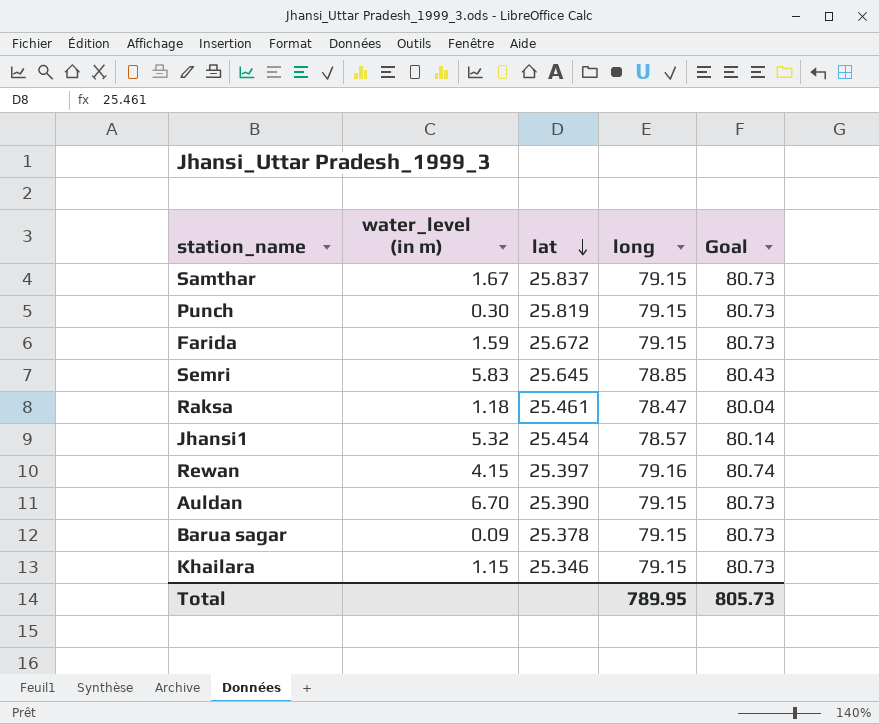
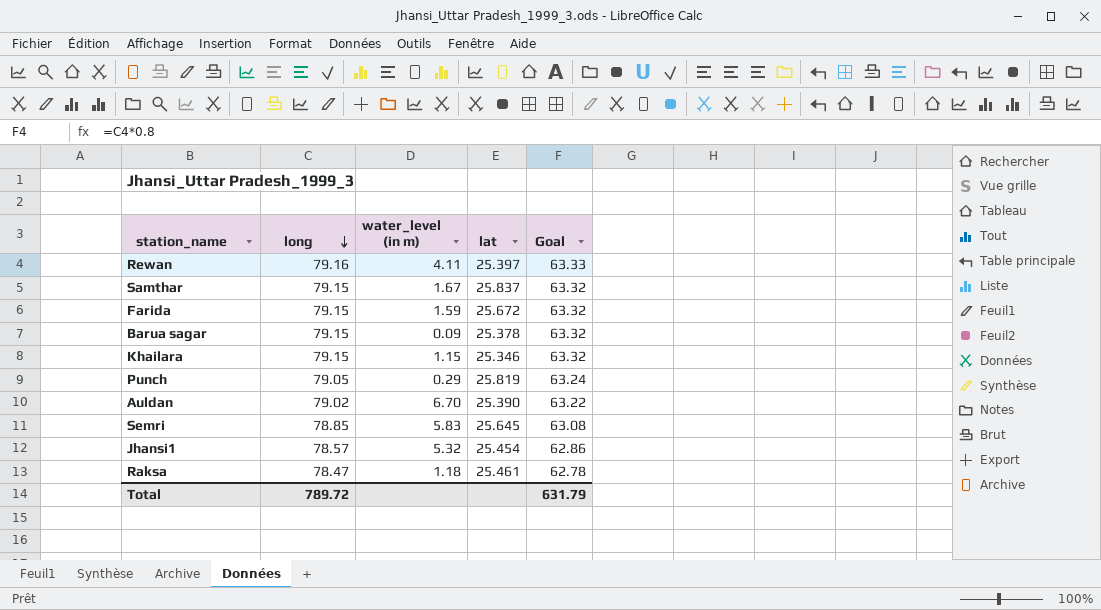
row order: lat descending -> long descending
column long | position: 4 -> 2
column Goal | formula: [long] * 1.02 -> [long] * 0.8
Rewan | water_level (in m): 4.15 -> 4.11
Punch | long: 79.15 -> 79.05
Punch | water_level (in m): 0.30 -> 0.29
Auldan | long: 79.15 -> 79.02
Total | long: 789.95 -> 789.72
Total | Goal: 805.73 -> 631.79

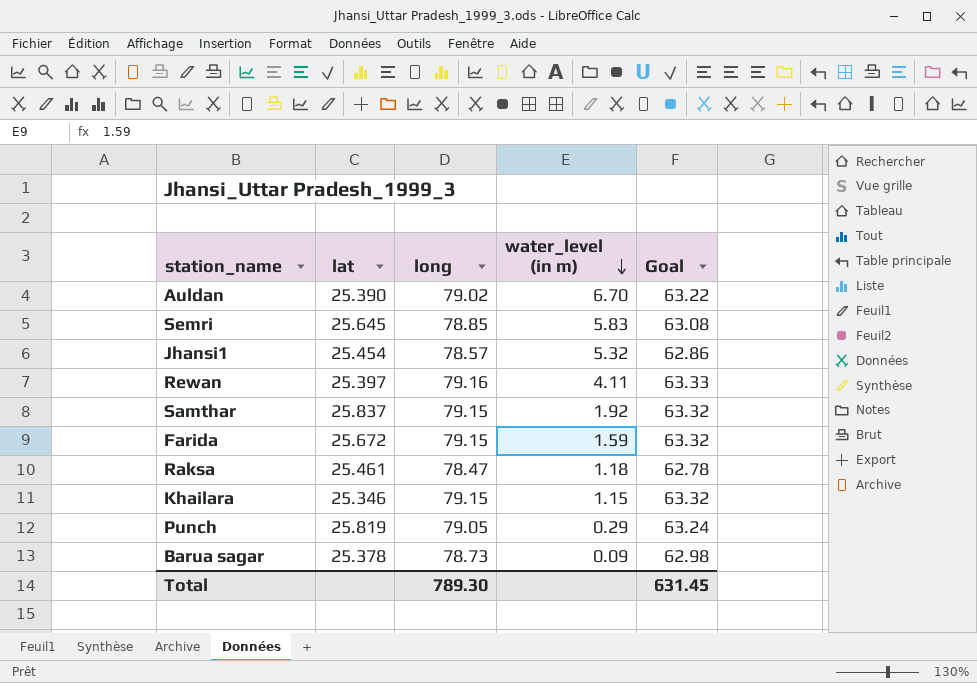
row order: long descending -> water_level (in m) descending
column lat | position: 4 -> 2
Samthar | water_level (in m): 1.67 -> 1.92
Barua sagar | long: 79.15 -> 78.73
Barua sagar | Goal: 63.32 -> 62.98
Total | long: 789.72 -> 789.30
Total | Goal: 631.79 -> 631.45

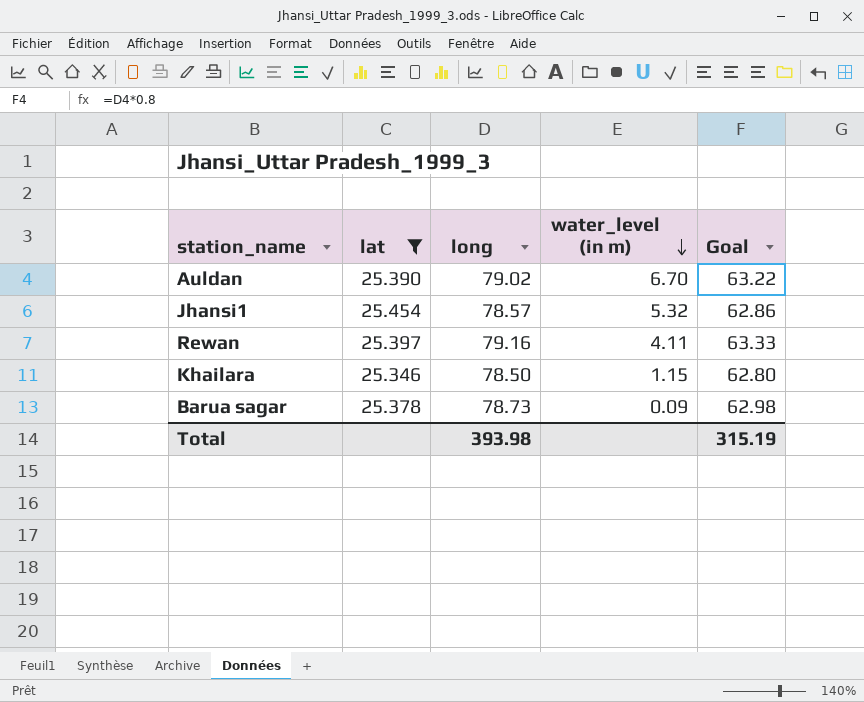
filter: none -> lat <= 25.454
Khailara | long: 79.15 -> 78.50
Khailara | Goal: 63.32 -> 62.80
Total | long: 789.30 -> 393.98
Total | Goal: 631.45 -> 315.19

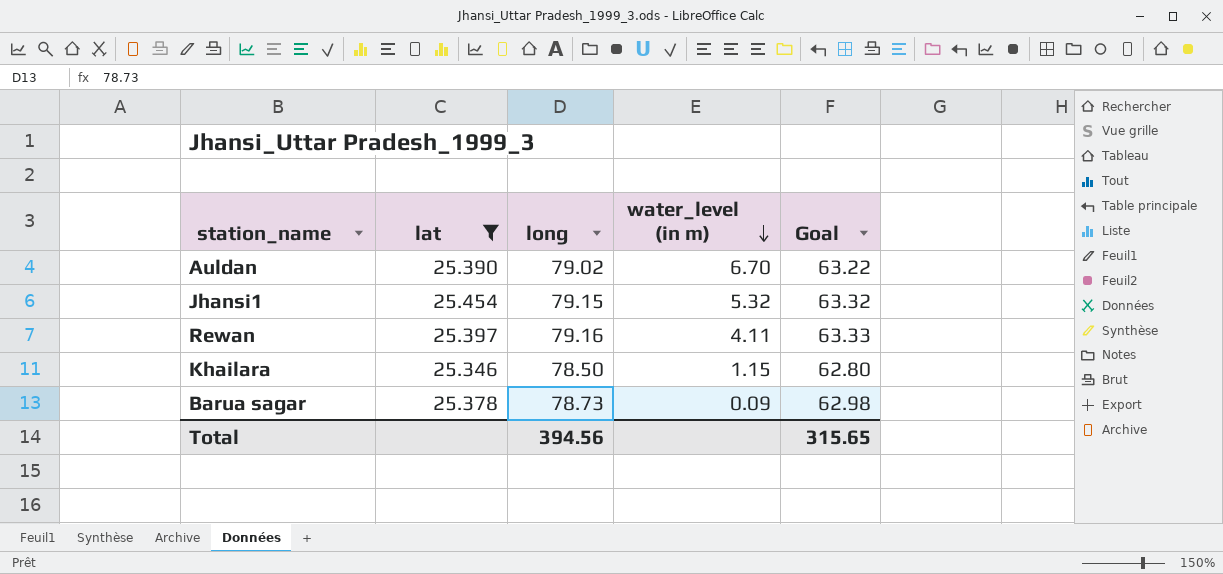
Jhansi1 | long: 78.57 -> 79.15
Jhansi1 | Goal: 62.86 -> 63.32
Total | long: 393.98 -> 394.56
Total | Goal: 315.19 -> 315.65

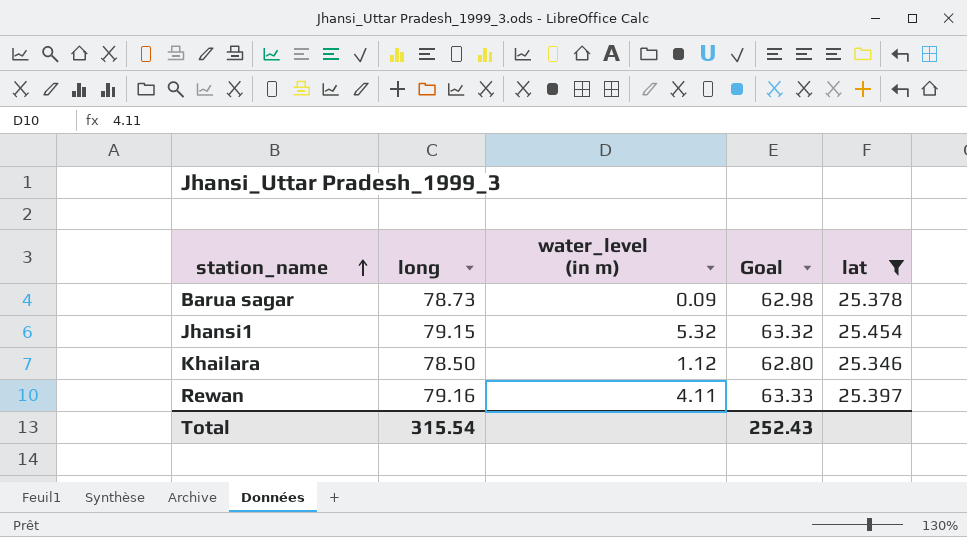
row order: water_level (in m) descending -> station_name ascending
column lat | position: 2 -> 5
row Auldan: 25.390 | 79.02 | 6.70 | 63.22 -> none
Khailara | water_level (in m): 1.15 -> 1.12
Total | long: 394.56 -> 315.54
Total | Goal: 315.65 -> 252.43

